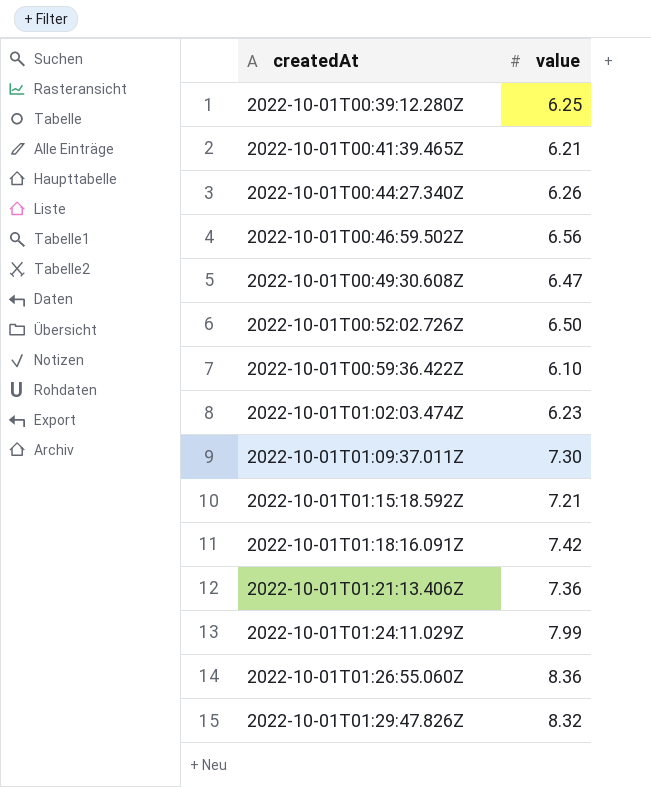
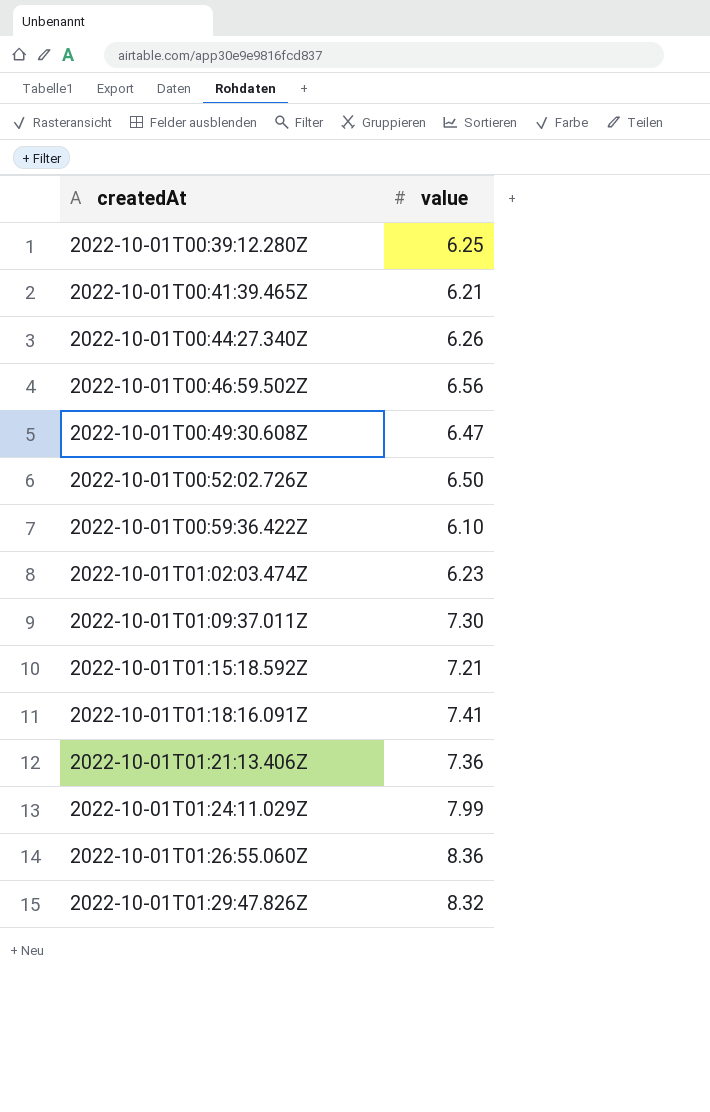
2022-10-01T01:18:16.091Z | value: 7.42 -> 7.41

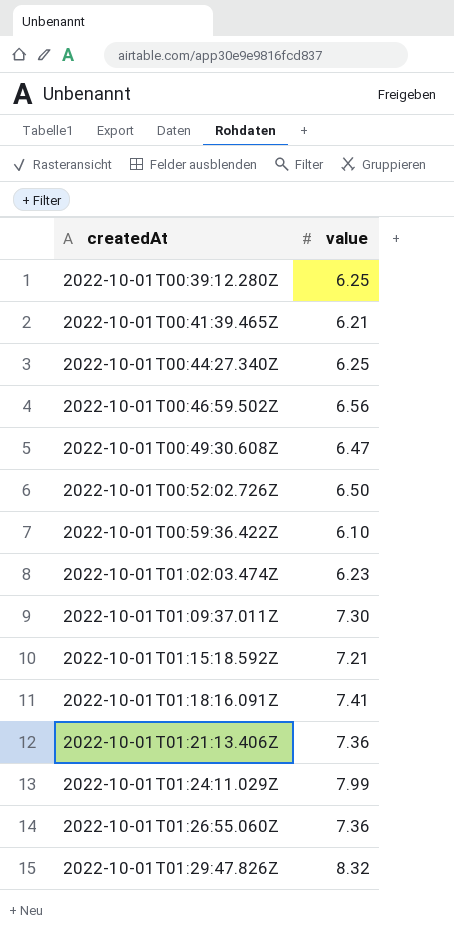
2022-10-01T00:44:27.340Z | value: 6.26 -> 6.25
2022-10-01T01:26:55.060Z | value: 8.36 -> 7.36

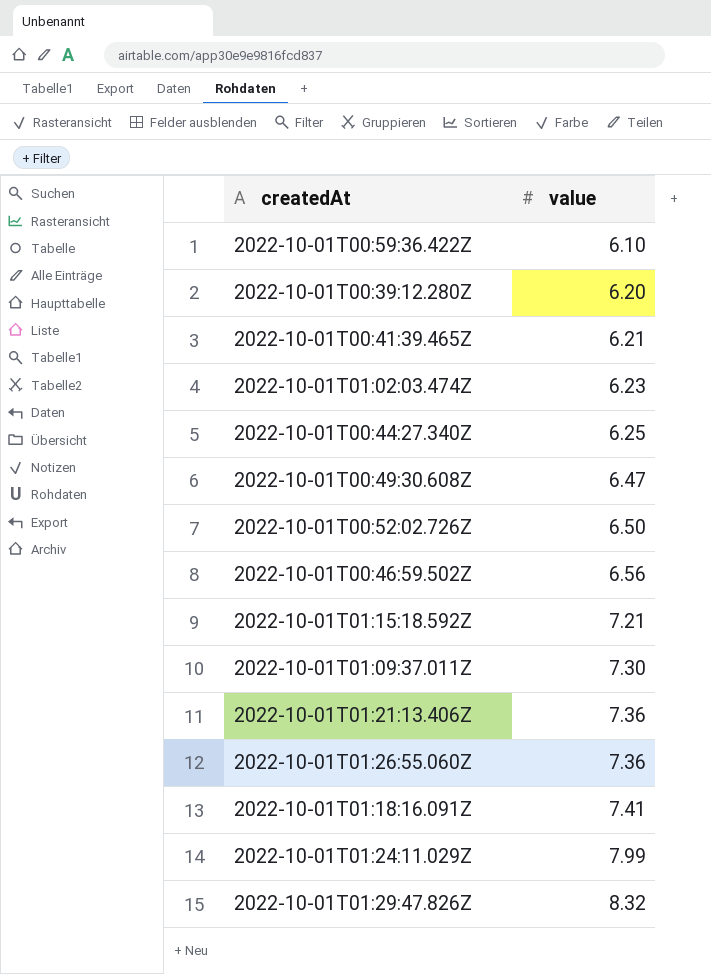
row order: createdAt ascending -> value ascending
2022-10-01T00:39:12.280Z | value: 6.25 -> 6.20

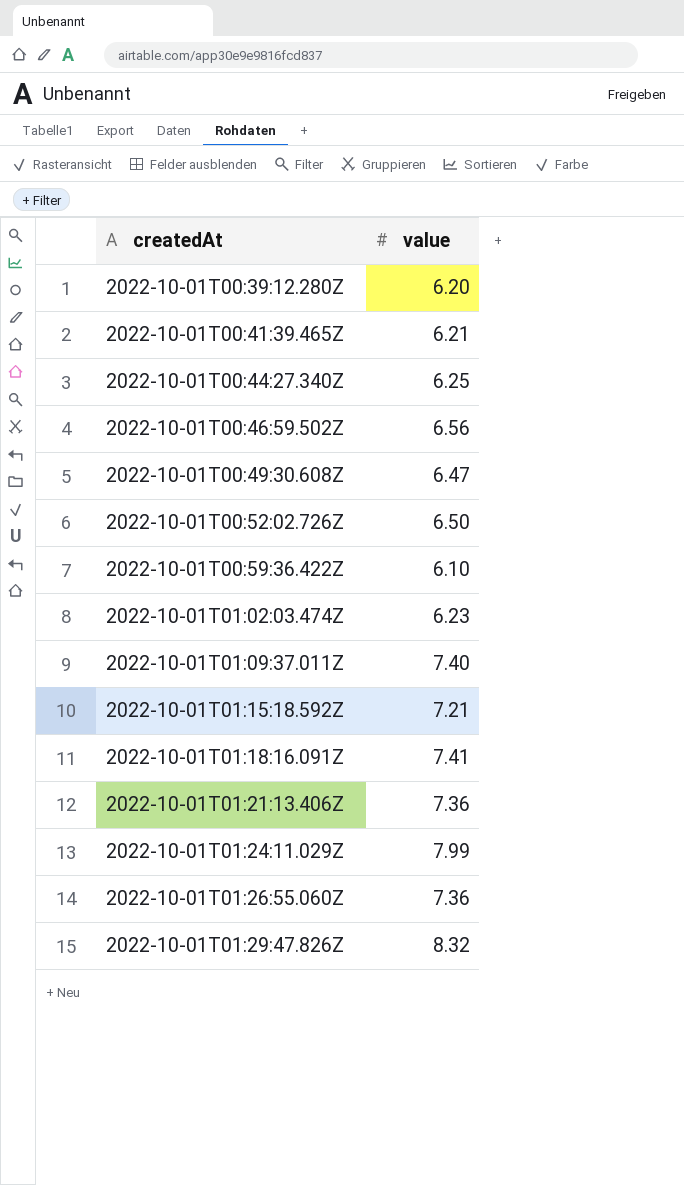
row order: value ascending -> createdAt ascending
2022-10-01T01:09:37.011Z | value: 7.30 -> 7.40

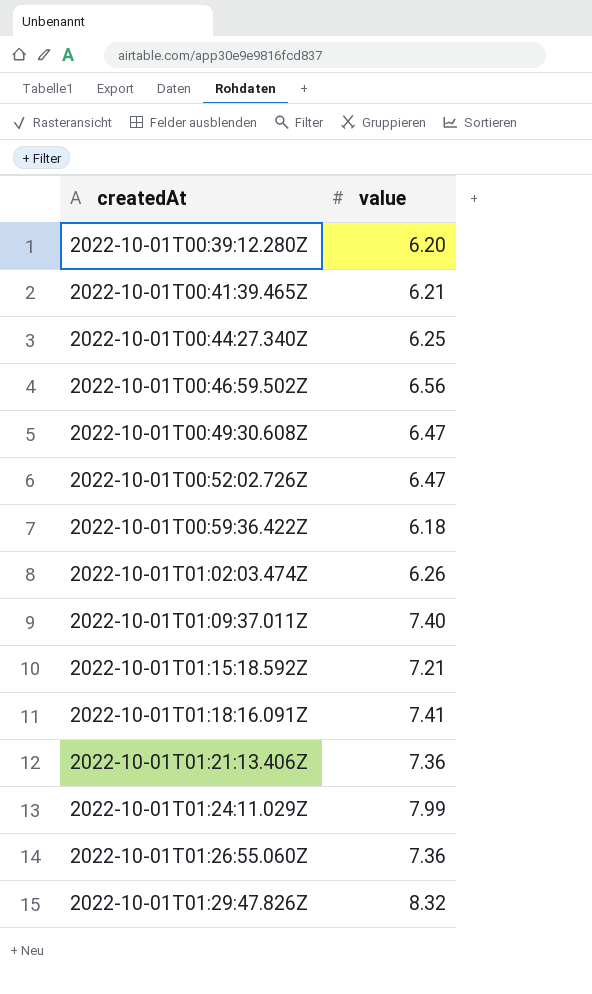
2022-10-01T00:52:02.726Z | value: 6.50 -> 6.47
2022-10-01T00:59:36.422Z | value: 6.10 -> 6.18
2022-10-01T01:02:03.474Z | value: 6.23 -> 6.26

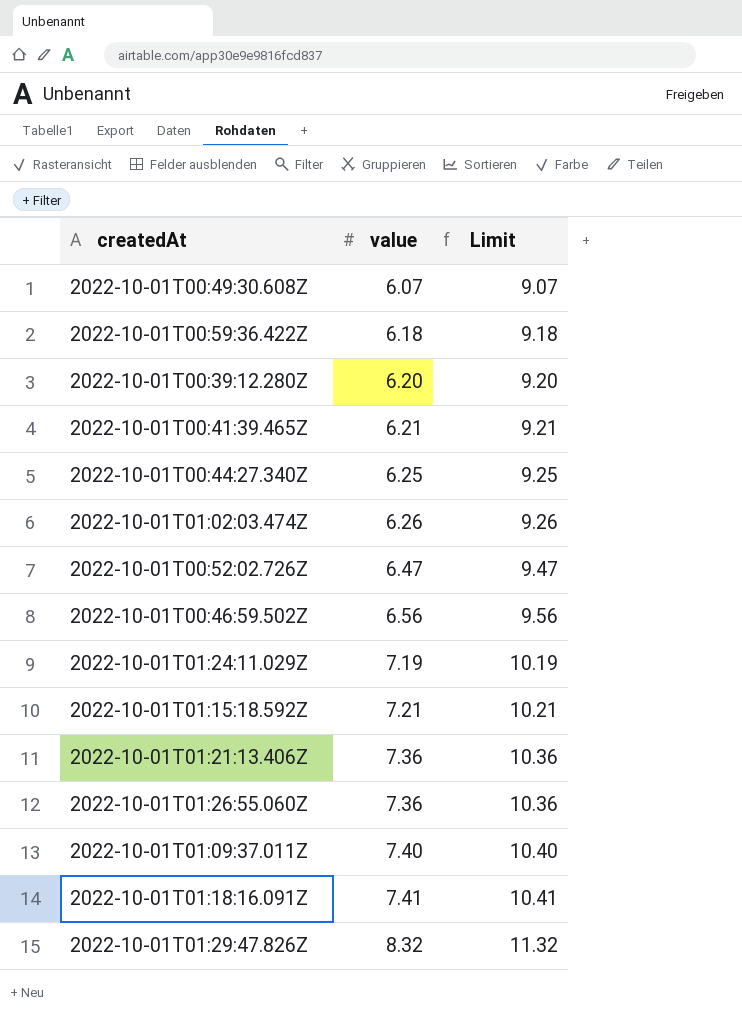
row order: createdAt ascending -> value ascending
column Limit | formula: none -> [value] + 3
2022-10-01T00:49:30.608Z | value: 6.47 -> 6.07
2022-10-01T01:24:11.029Z | value: 7.99 -> 7.19

